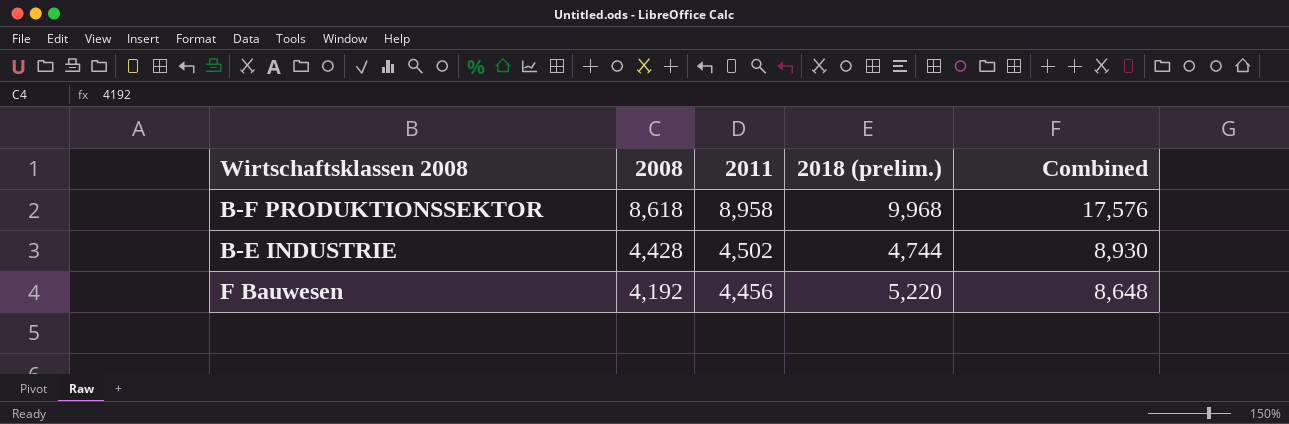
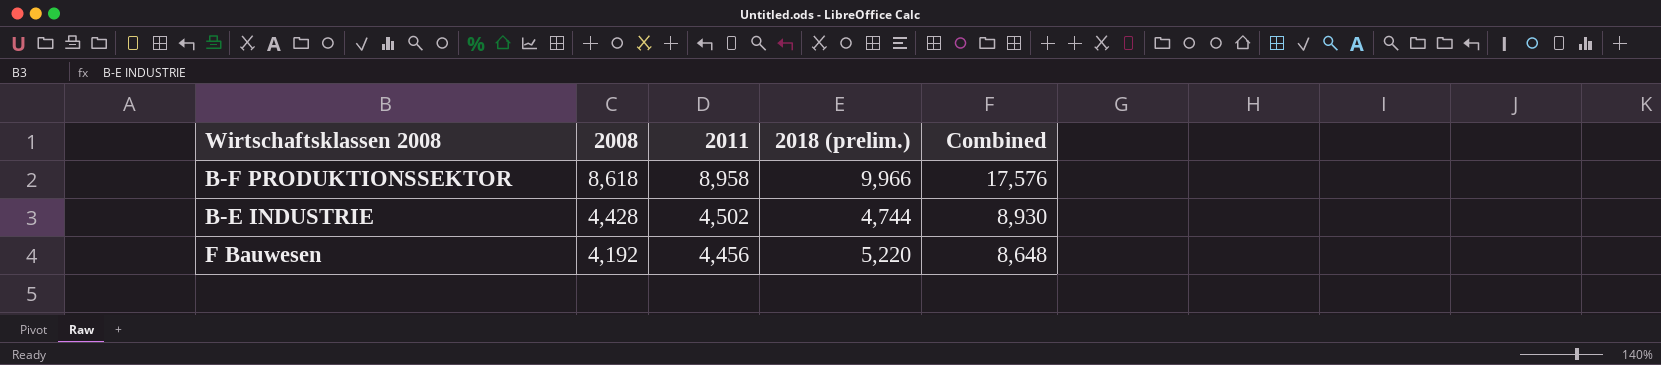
B-F PRODUKTIONSSEKTOR | 2018 (prelim.): 9,968 -> 9,966

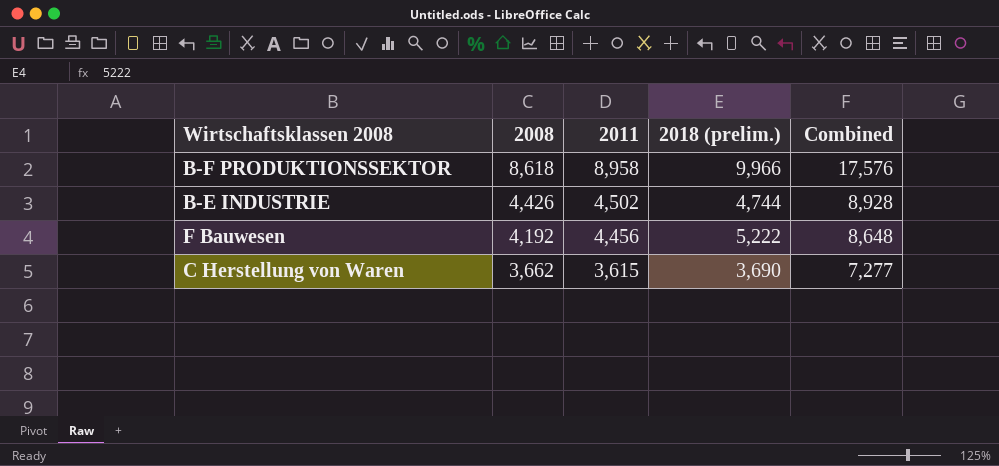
B-E INDUSTRIE | 2008: 4,428 -> 4,426
B-E INDUSTRIE | Combined: 8,930 -> 8,928
F Bauwesen | 2018 (prelim.): 5,220 -> 5,222
row C Herstellung von Waren: none -> 3,662 | 3,615 | 3,690 | 7,277

